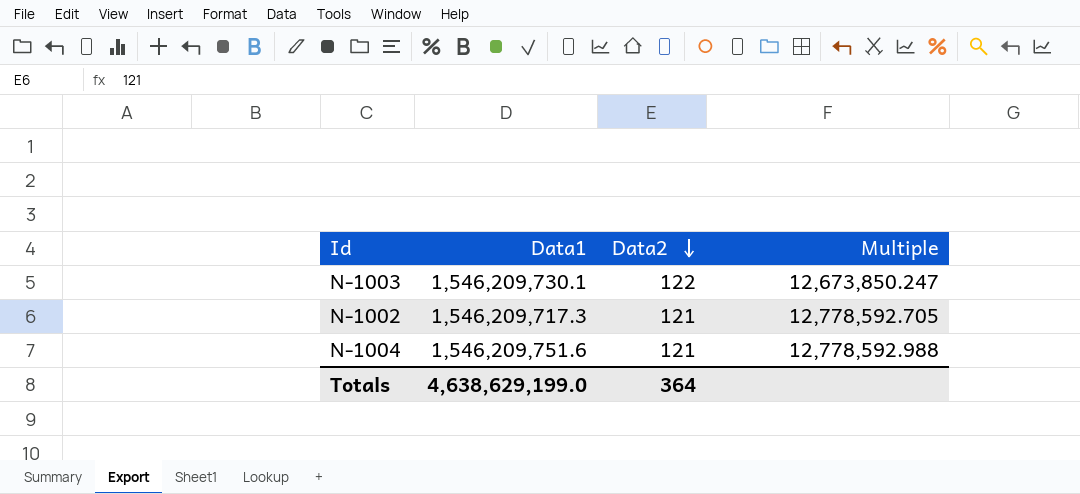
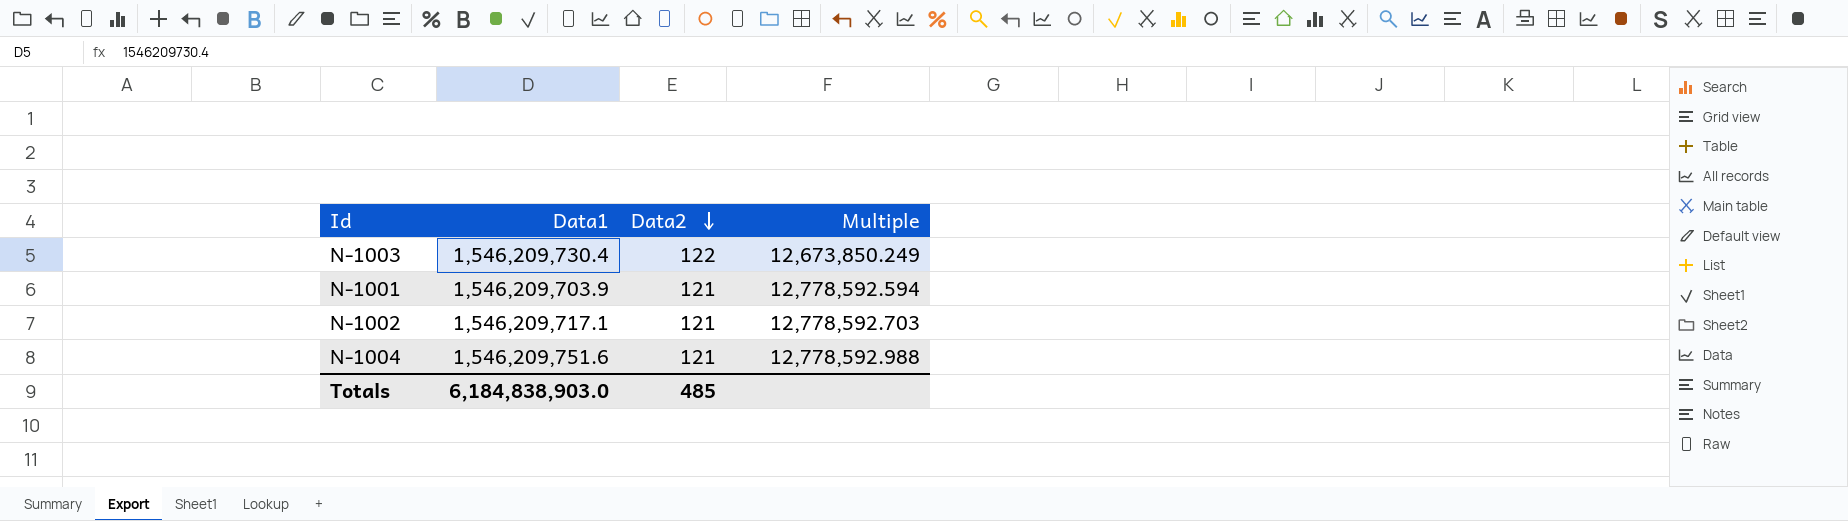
N-1003 | Data1: 1,546,209,730.1 -> 1,546,209,730.4
N-1003 | Multiple: 12,673,850.247 -> 12,673,850.249
row N-1001: none -> 1,546,209,703.9 | 121 | 12,778,592.594
N-1002 | Data1: 1,546,209,717.3 -> 1,546,209,717.1
N-1002 | Multiple: 12,778,592.705 -> 12,778,592.703
Totals | Data1: 4,638,629,199.0 -> 6,184,838,903.0
Totals | Data2: 364 -> 485

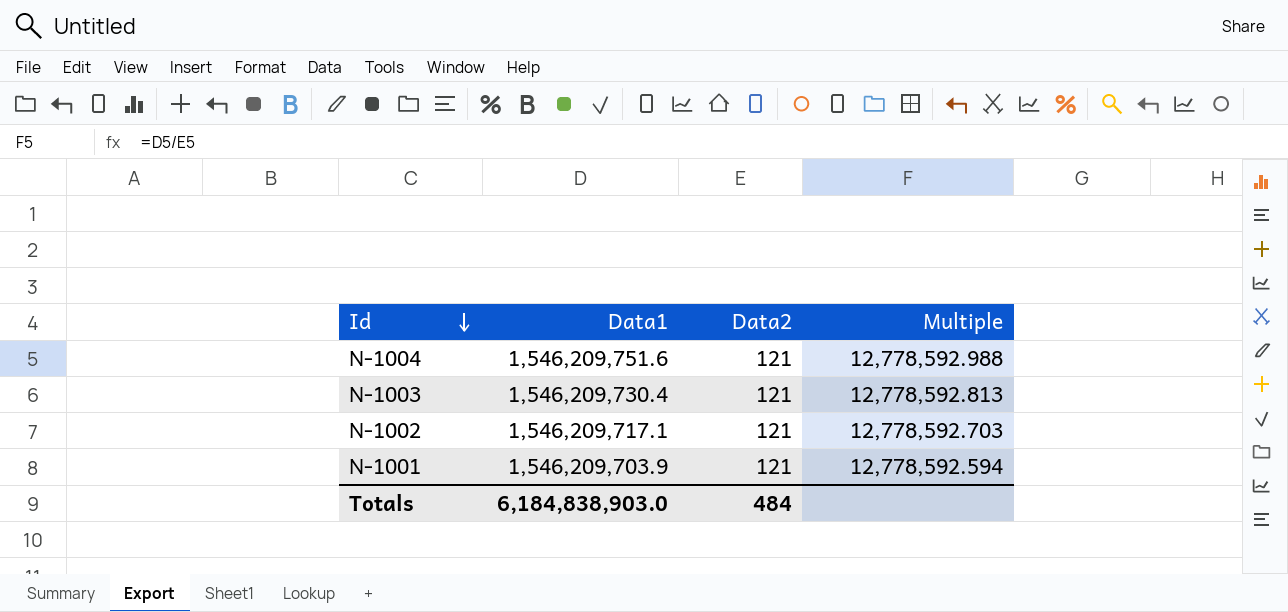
row order: Data2 descending -> Id descending
N-1003 | Data2: 122 -> 121
N-1003 | Multiple: 12,673,850.249 -> 12,778,592.813
Totals | Data2: 485 -> 484

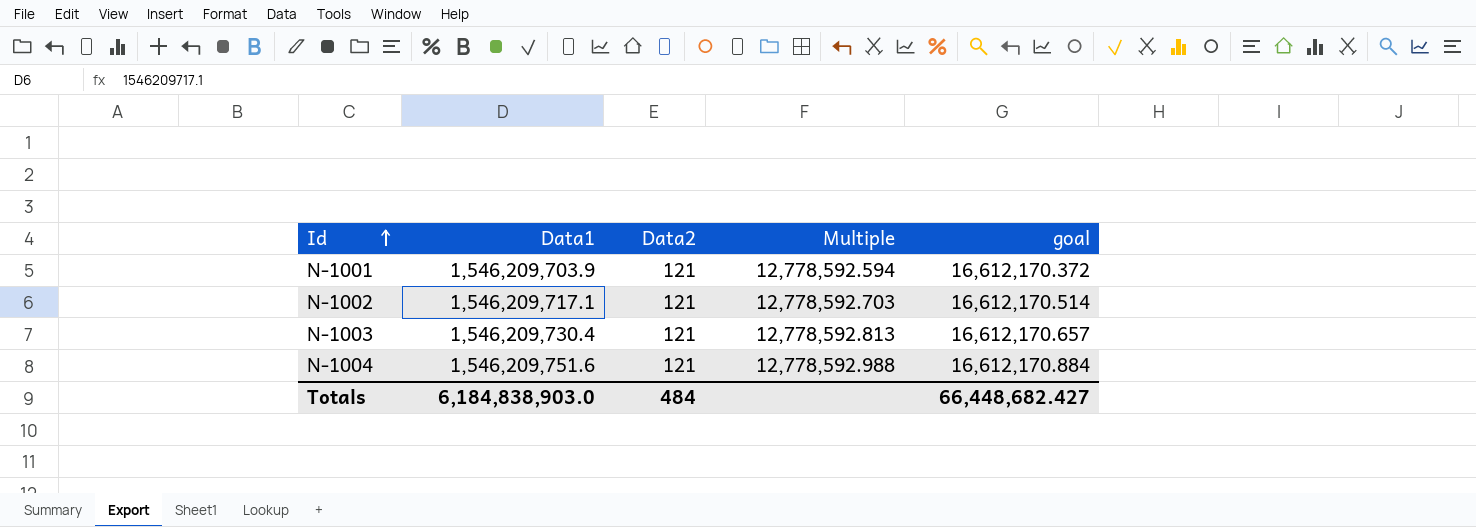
row order: Id descending -> Id ascending
column goal | formula: none -> [Multiple] * 1.3

